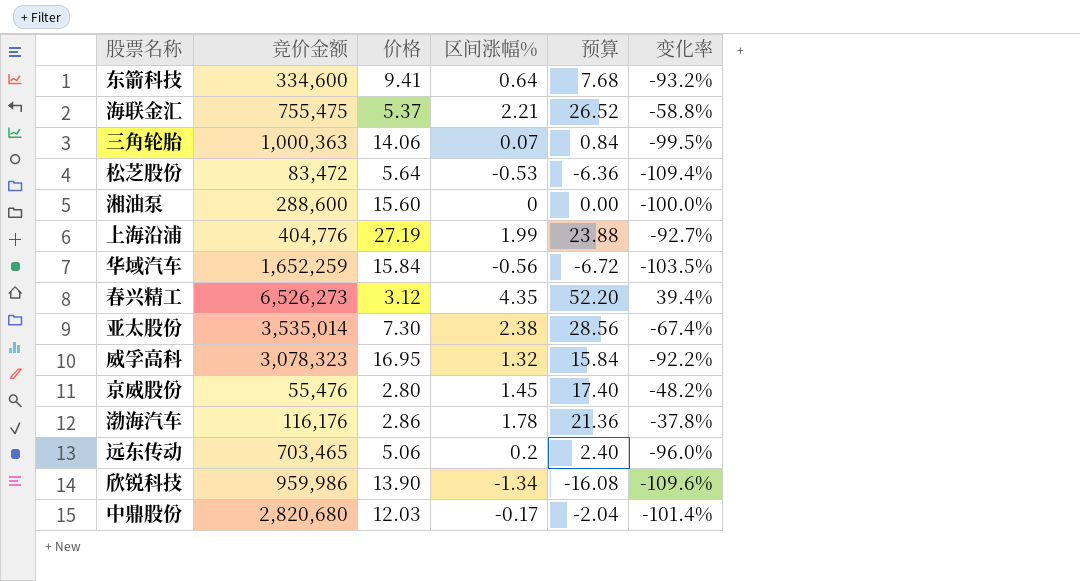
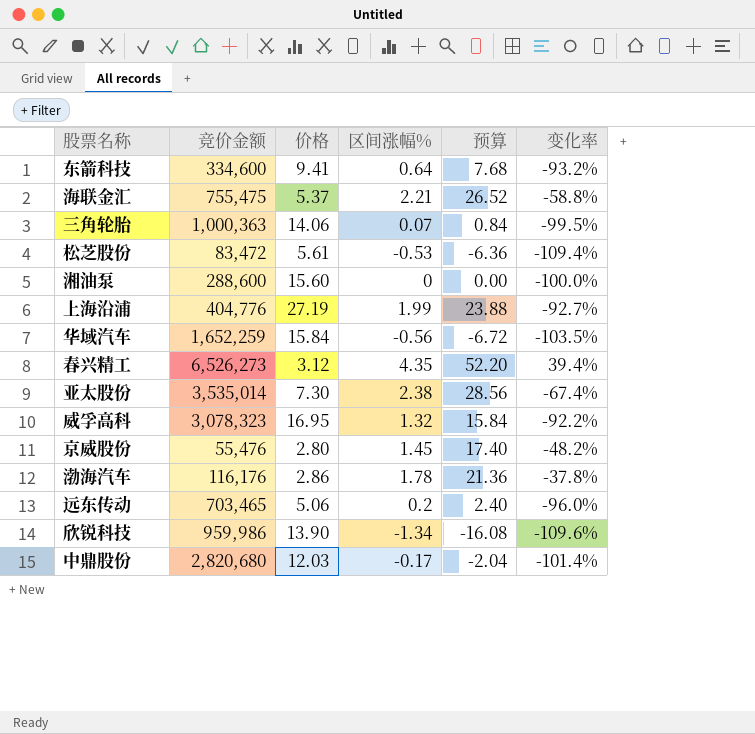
松芝股份 | 价格: 5.64 -> 5.61

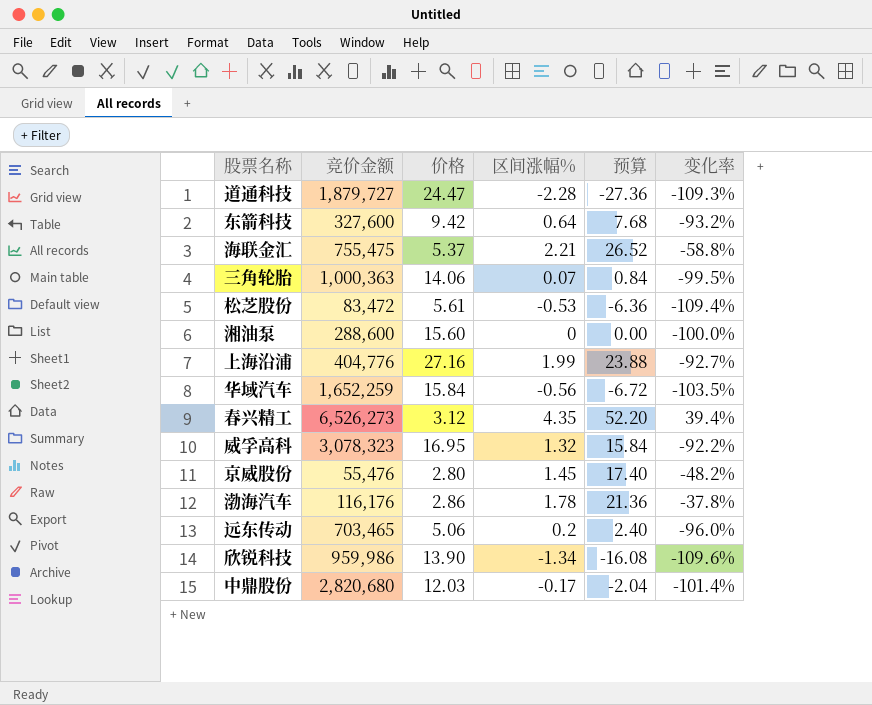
row 亚太股份: 3,535,014 | 7.30 | 2.38 | 28.56 | -67.4% -> none
row 道通科技: none -> 1,879,727 | 24.47 | -2.28 | -27.36 | -109.3%
东箭科技 | 竞价金额: 334,600 -> 327,600
东箭科技 | 价格: 9.41 -> 9.42
上海沿浦 | 价格: 27.19 -> 27.16

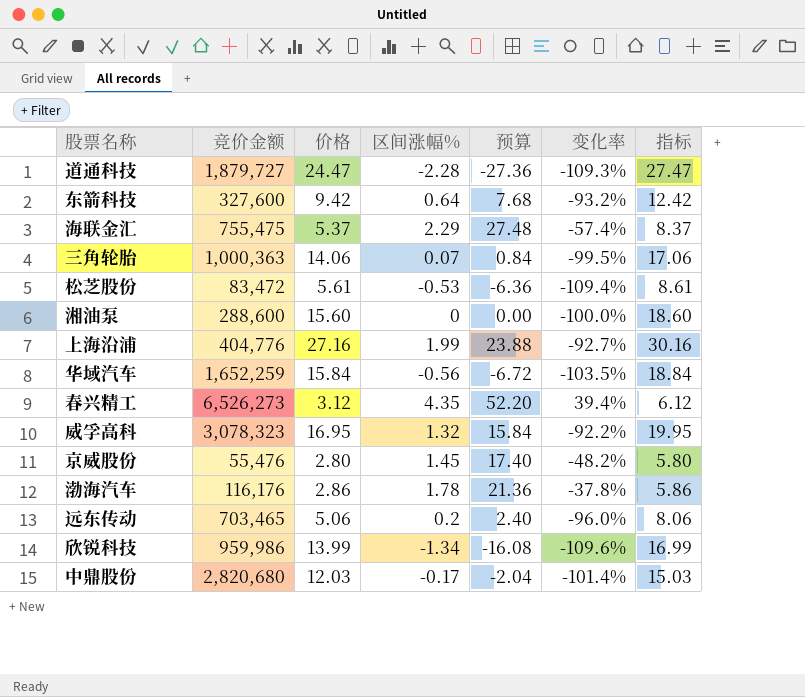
column 指标 | formula: none -> [价格] + 3
海联金汇 | 区间涨幅%: 2.21 -> 2.29
海联金汇 | 预算: 26.52 -> 27.48
海联金汇 | 变化率: -58.8% -> -57.4%
欣锐科技 | 价格: 13.90 -> 13.99

